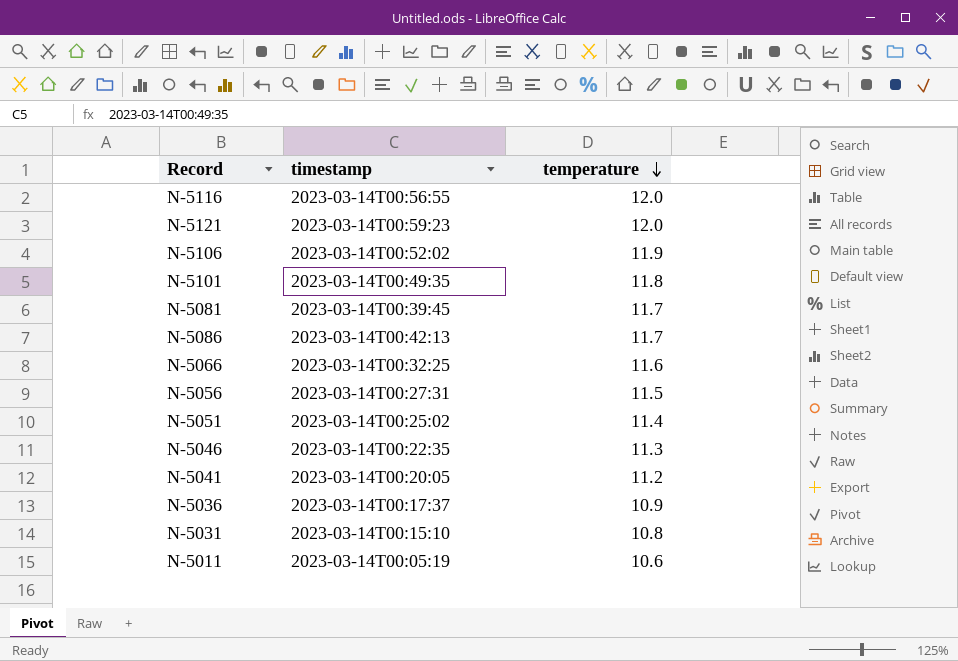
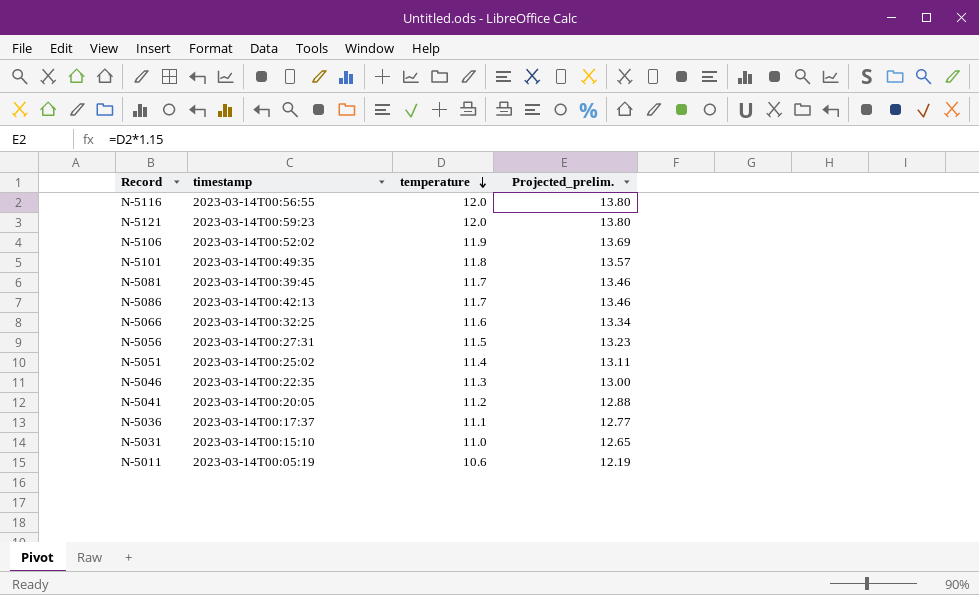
column Projected_prelim. | formula: none -> [temperature] * 1.15
N-5036 | temperature: 10.9 -> 11.1
N-5031 | temperature: 10.8 -> 11.0

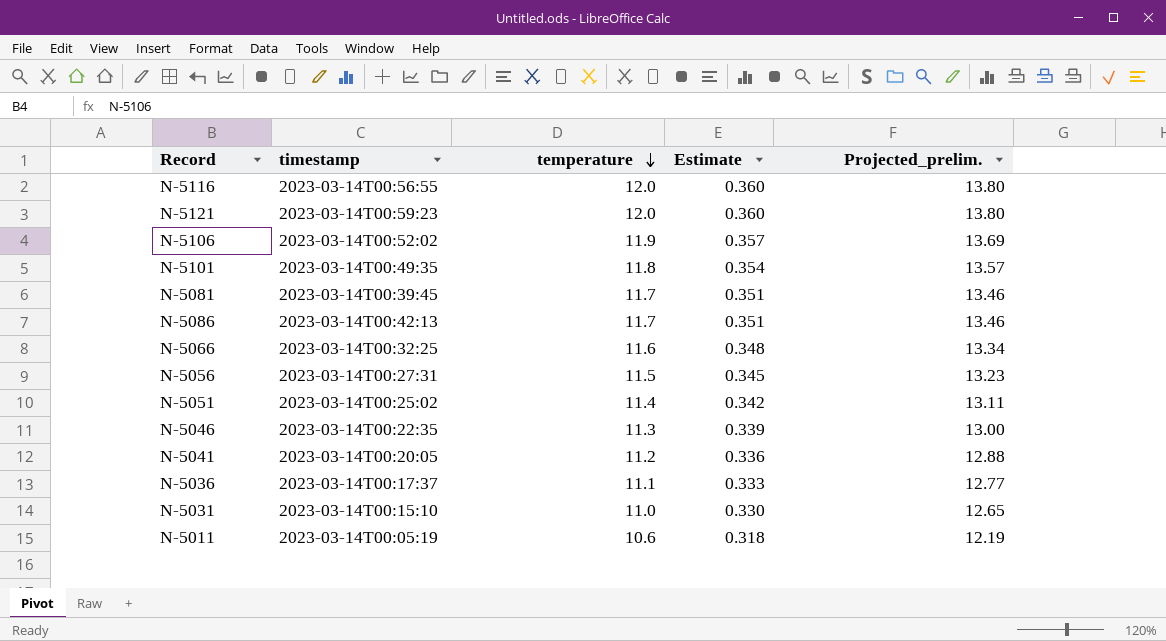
column Estimate | formula: none -> [temperature] * 0.03

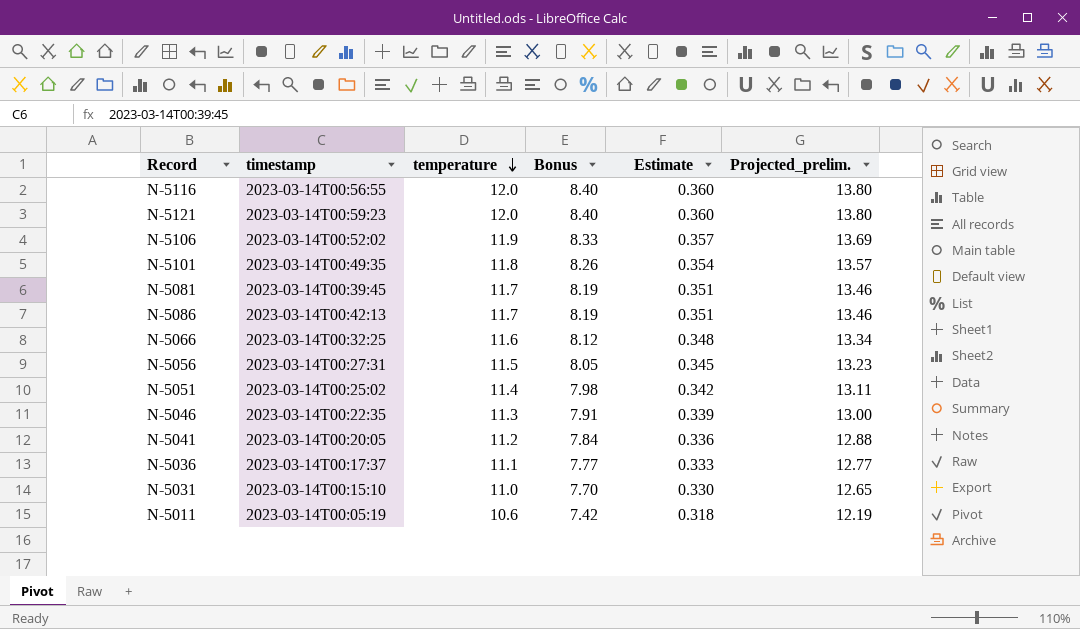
column Bonus | formula: none -> [temperature] * 0.7

